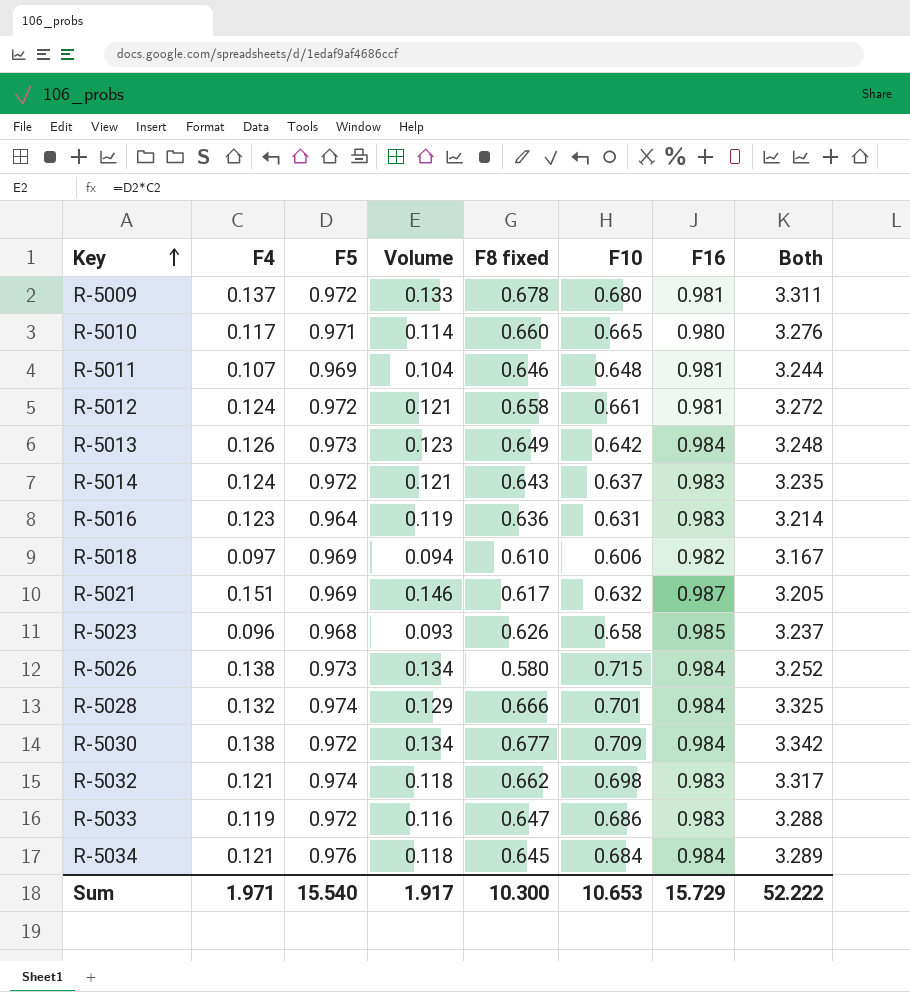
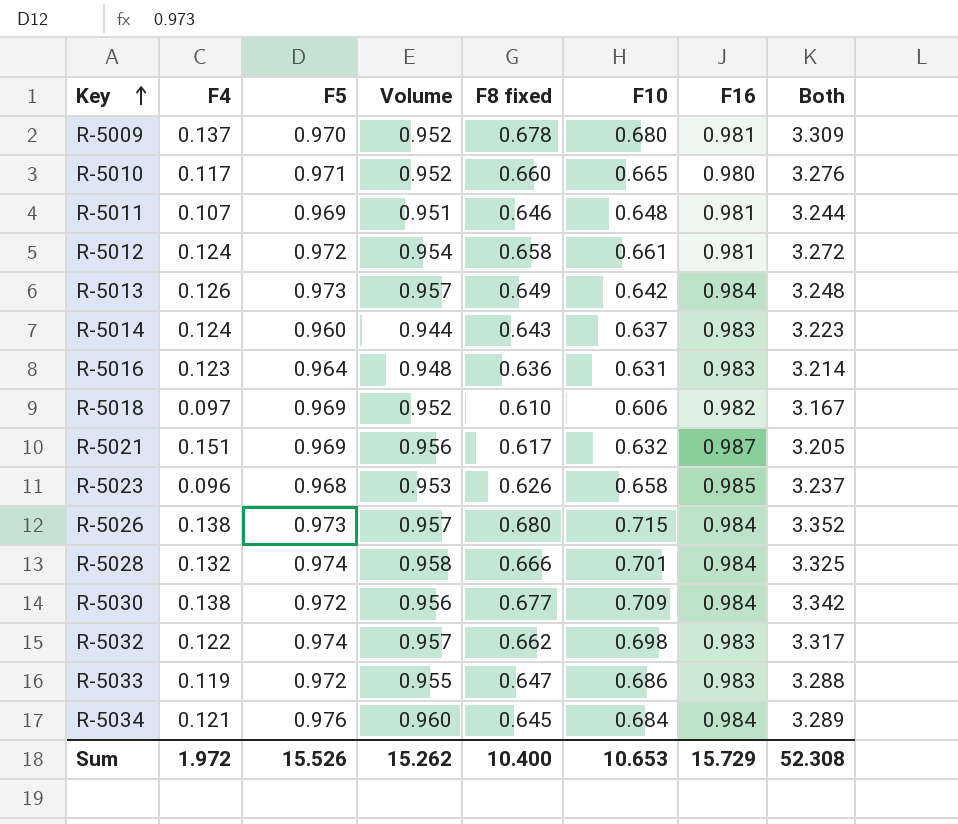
column Volume | formula: [F4] * [F5] -> [F5] * [F16]
R-5009 | F5: 0.972 -> 0.970
R-5009 | Both: 3.311 -> 3.309
R-5014 | F5: 0.972 -> 0.960
R-5014 | Both: 3.235 -> 3.223
R-5026 | F8 fixed: 0.580 -> 0.680
R-5026 | Both: 3.252 -> 3.352
R-5032 | F4: 0.121 -> 0.122
Sum | F4: 1.971 -> 1.972
Sum | F5: 15.540 -> 15.526
Sum | Volume: 1.917 -> 15.262
Sum | F8 fixed: 10.300 -> 10.400
Sum | Both: 52.222 -> 52.308

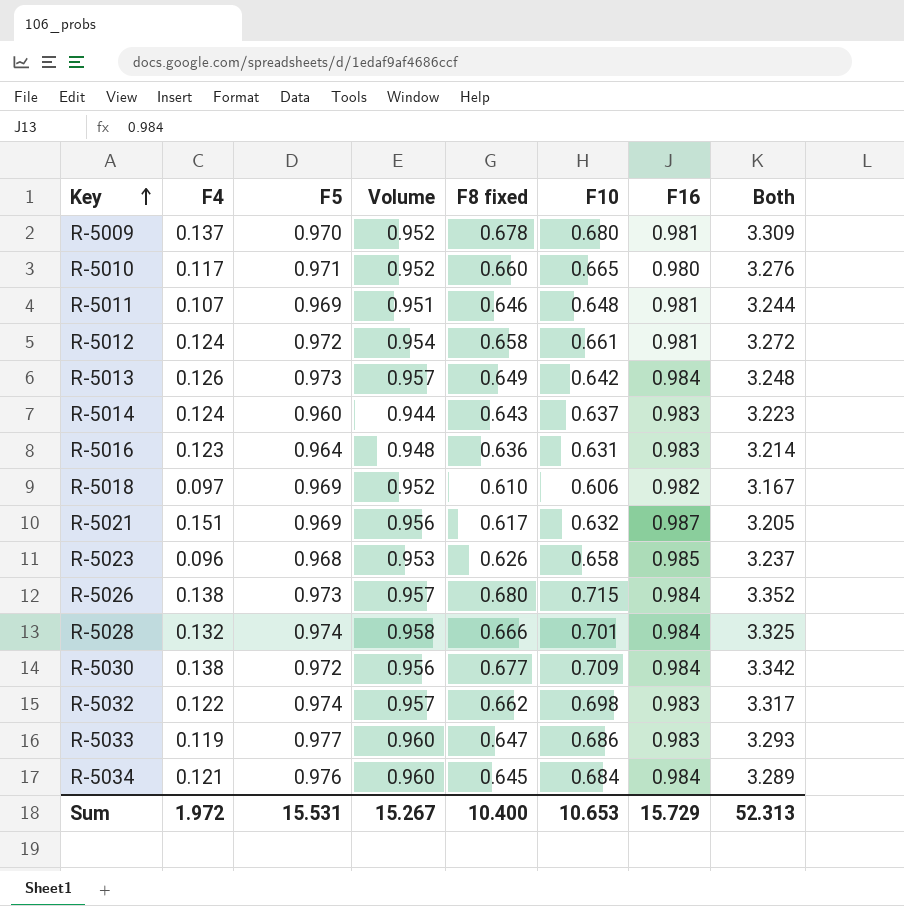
R-5033 | F5: 0.972 -> 0.977
R-5033 | Volume: 0.955 -> 0.960
R-5033 | Both: 3.288 -> 3.293
Sum | F5: 15.526 -> 15.531
Sum | Volume: 15.262 -> 15.267
Sum | Both: 52.308 -> 52.313

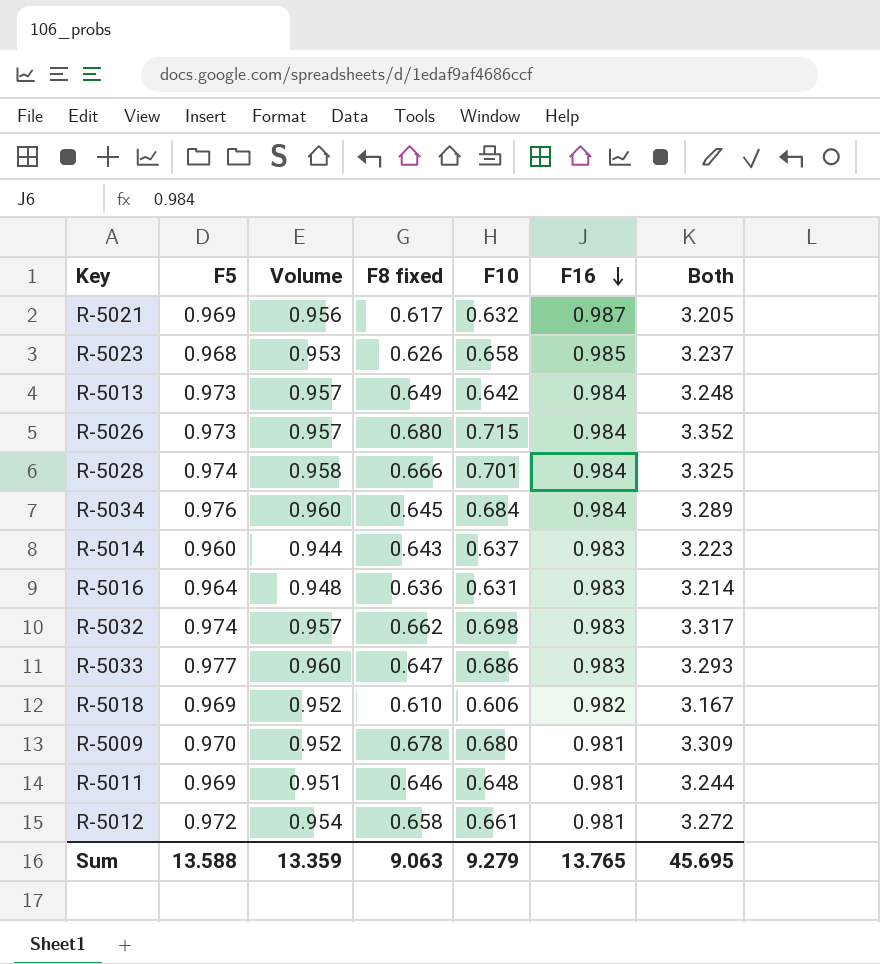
row order: Key ascending -> F16 descending
column F4 | position: 2 -> none
row R-5010: 0.117 | 0.971 | 0.952 | 0.660 | 0.665 | 0.980 | 3.276 -> none
row R-5030: 0.138 | 0.972 | 0.956 | 0.677 | 0.709 | 0.984 | 3.342 -> none
Sum | F5: 15.531 -> 13.588
Sum | Volume: 15.267 -> 13.359
Sum | F8 fixed: 10.400 -> 9.063
Sum | F10: 10.653 -> 9.279
Sum | F16: 15.729 -> 13.765
Sum | Both: 52.313 -> 45.695

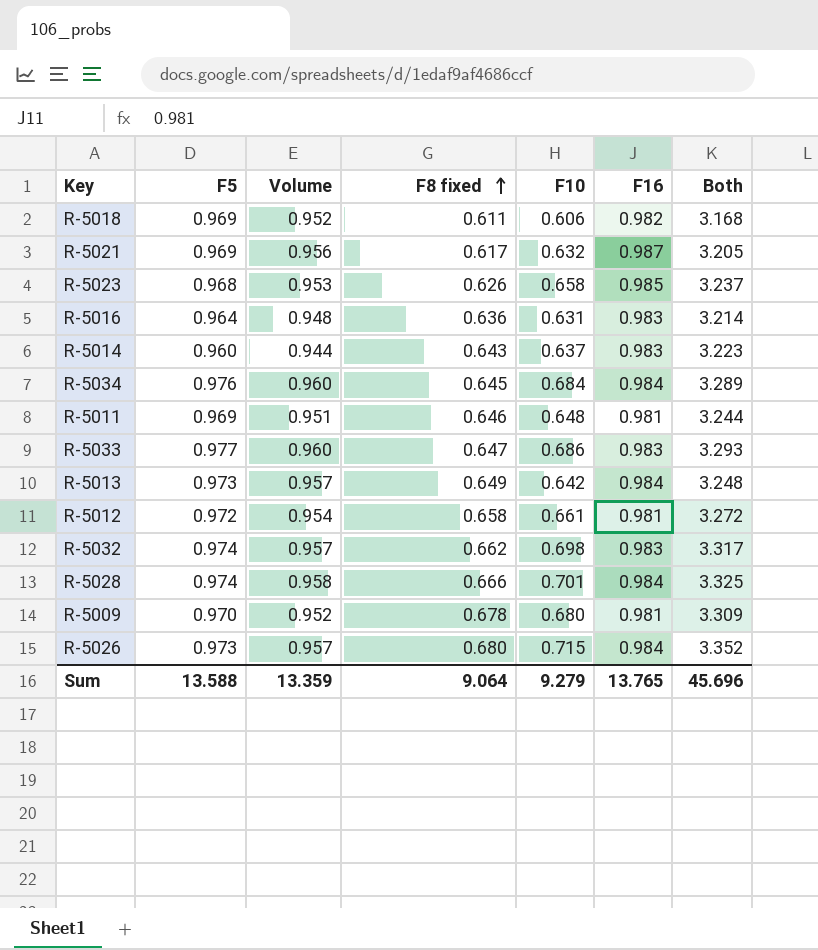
row order: F16 descending -> F8 fixed ascending
R-5018 | F8 fixed: 0.610 -> 0.611
R-5018 | Both: 3.167 -> 3.168
Sum | F8 fixed: 9.063 -> 9.064
Sum | Both: 45.695 -> 45.696

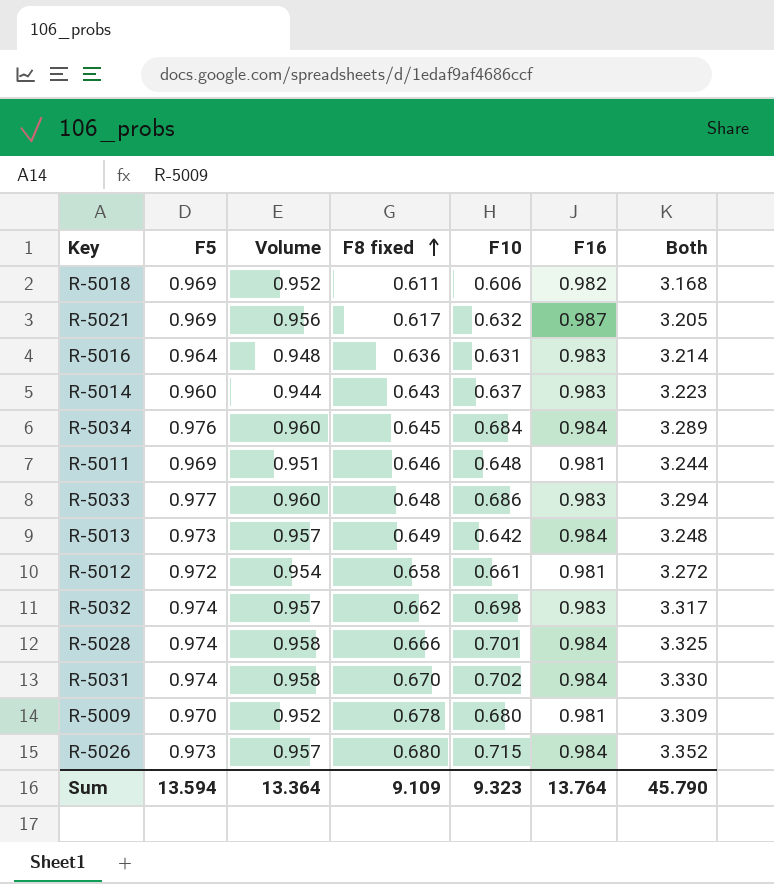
row R-5023: 0.968 | 0.953 | 0.626 | 0.658 | 0.985 | 3.237 -> none
R-5033 | F8 fixed: 0.647 -> 0.648
R-5033 | Both: 3.293 -> 3.294
row R-5031: none -> 0.974 | 0.958 | 0.670 | 0.702 | 0.984 | 3.330
Sum | F5: 13.588 -> 13.594
Sum | Volume: 13.359 -> 13.364
Sum | F8 fixed: 9.064 -> 9.109
Sum | F10: 9.279 -> 9.323
Sum | F16: 13.765 -> 13.764
Sum | Both: 45.696 -> 45.790

